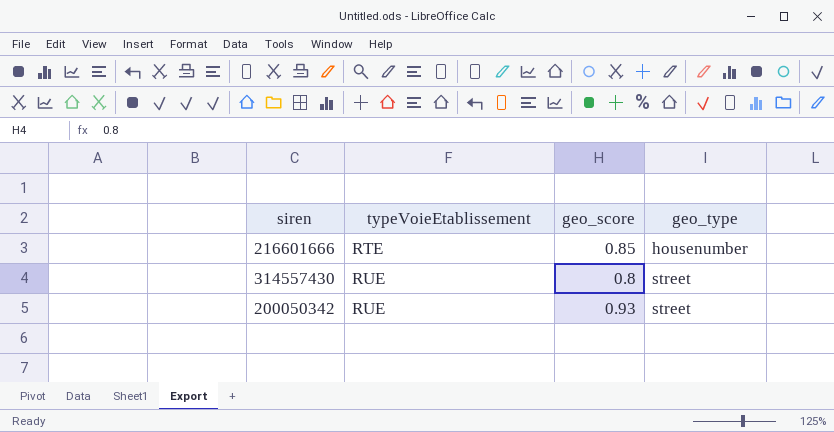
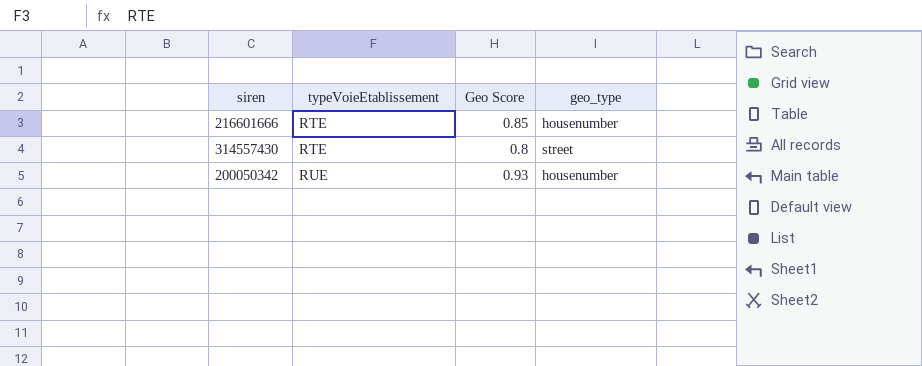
column name: geo_score -> Geo Score
314557430 | typeVoieEtablissement: RUE -> RTE
200050342 | geo_type: street -> housenumber

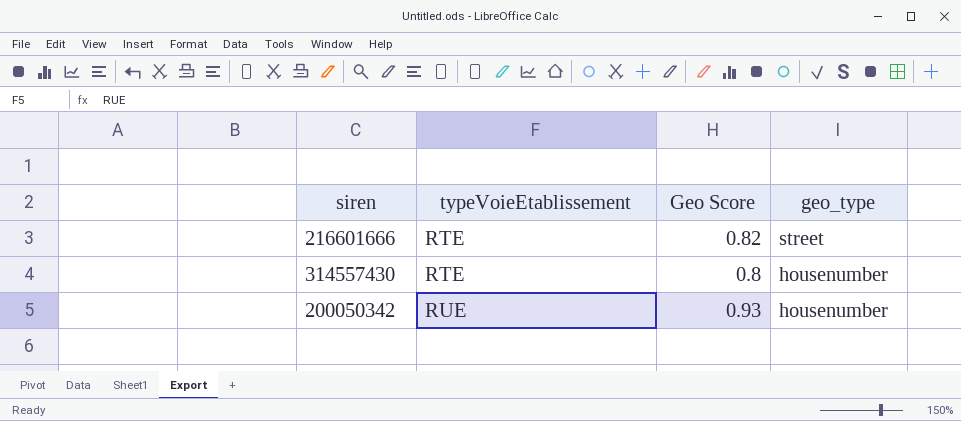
216601666 | Geo Score: 0.85 -> 0.82
216601666 | geo_type: housenumber -> street
314557430 | geo_type: street -> housenumber

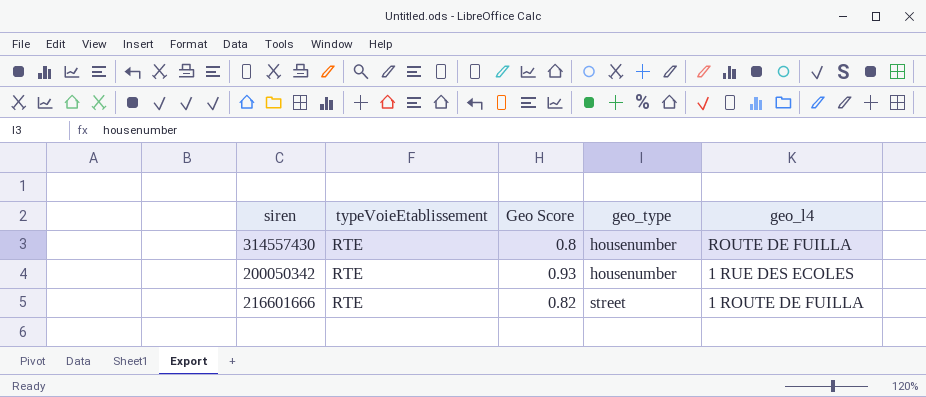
row order: typeVoieEtablissement ascending -> geo_type ascending
column geo_l4 | position: none -> 5
200050342 | typeVoieEtablissement: RUE -> RTE

